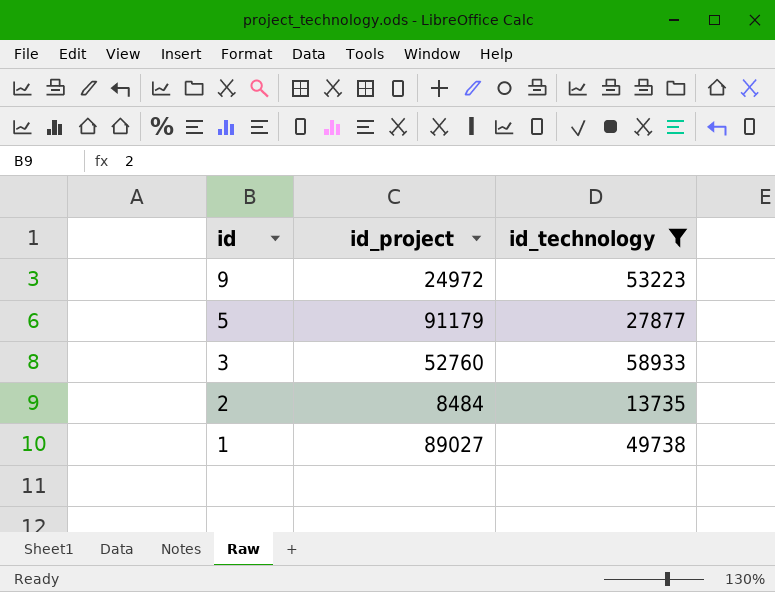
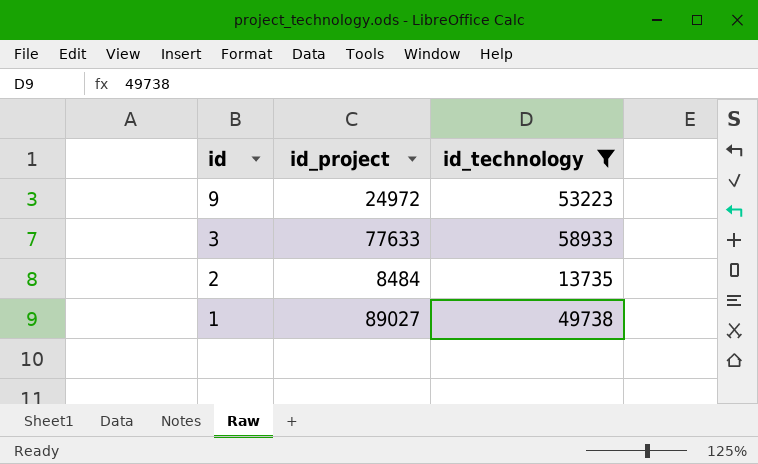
row 5: 91179 | 27877 -> none
3 | id_project: 52760 -> 77633

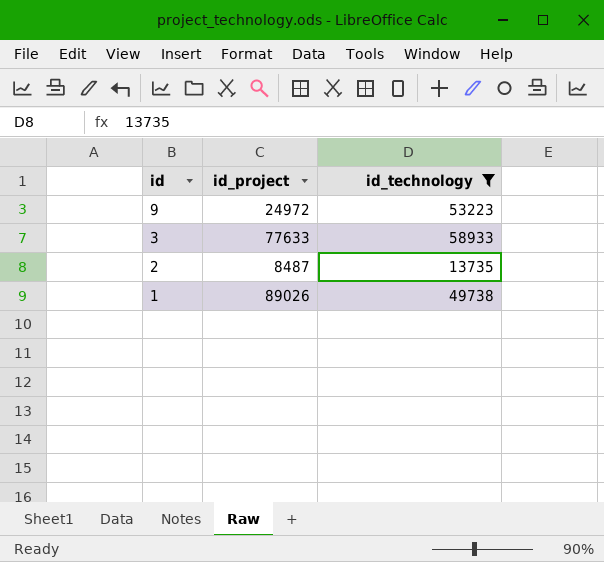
2 | id_project: 8484 -> 8487
1 | id_project: 89027 -> 89026

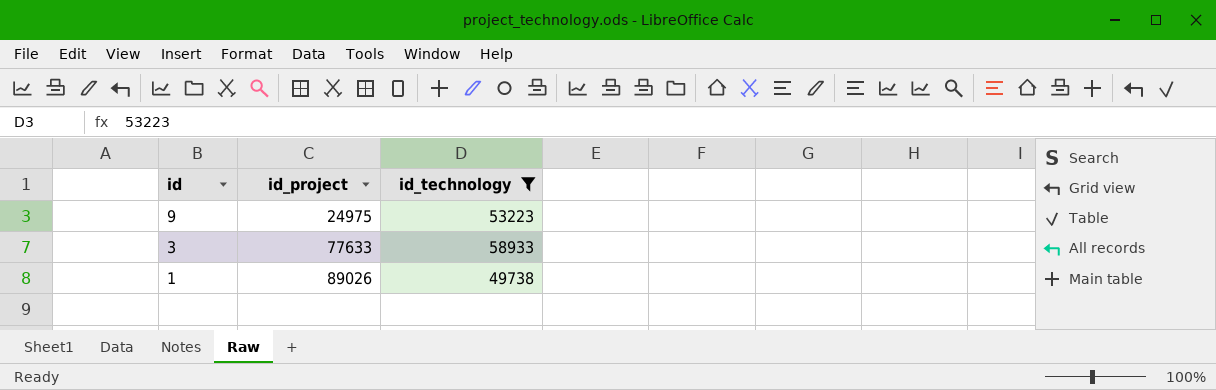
row 2: 8487 | 13735 -> none
9 | id_project: 24972 -> 24975

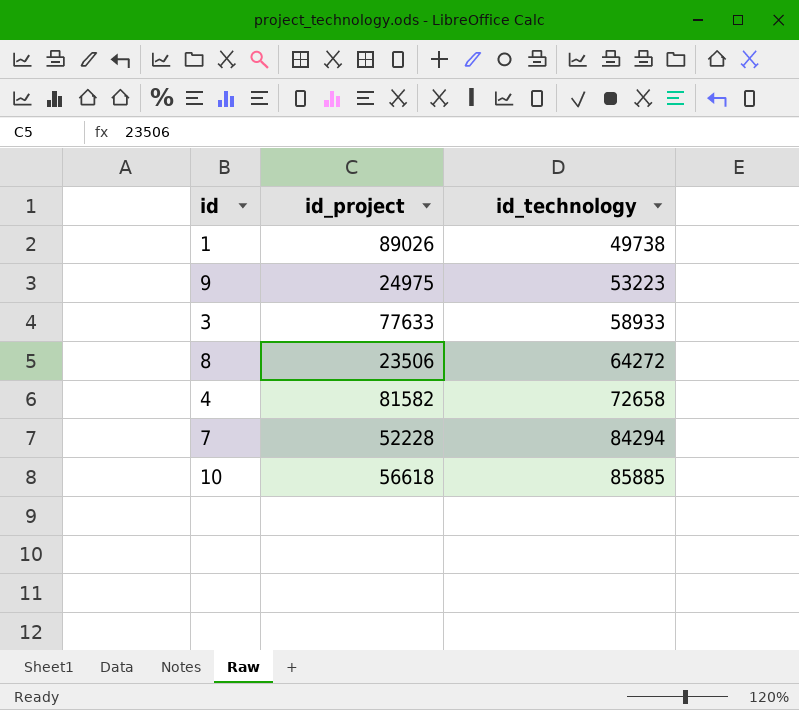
filter: id_technology <= 58933 -> none
row order: id descending -> id_technology ascending

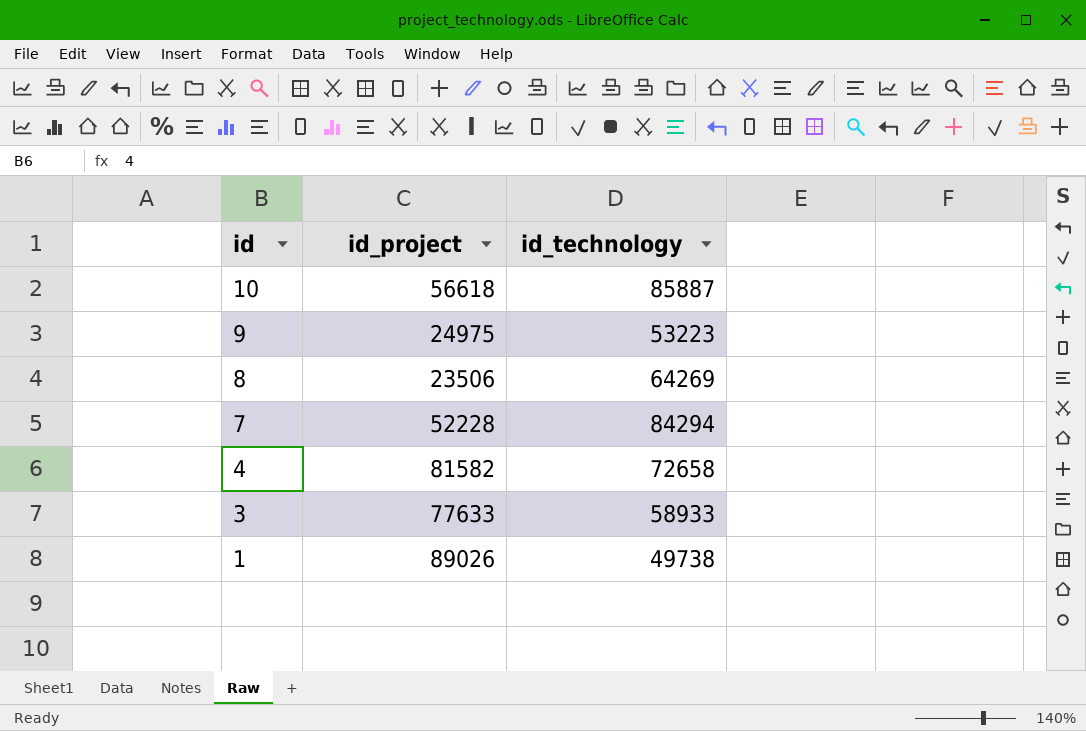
row order: id_technology ascending -> id descending
10 | id_technology: 85885 -> 85887
8 | id_technology: 64272 -> 64269

